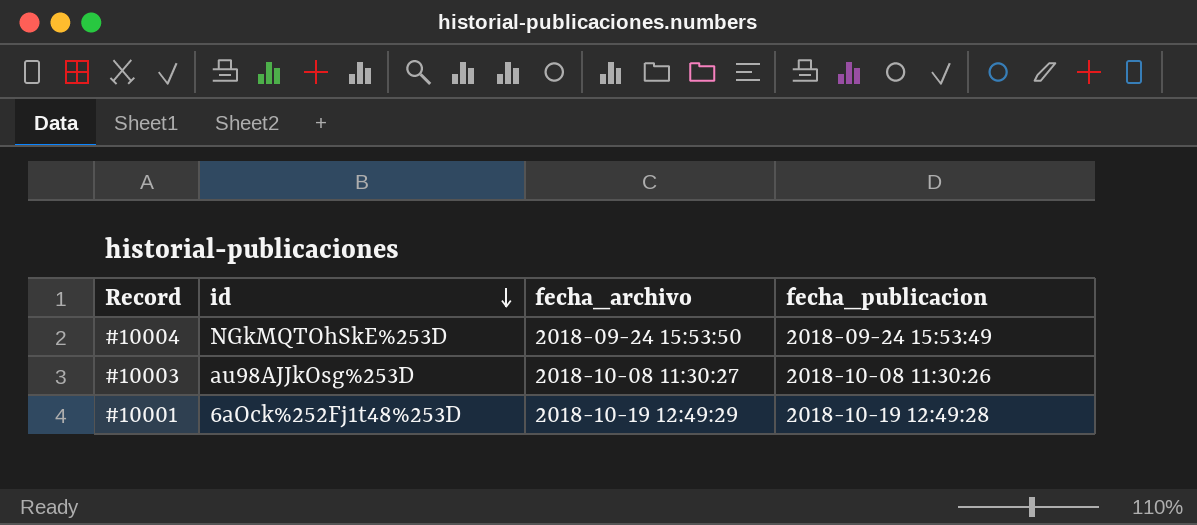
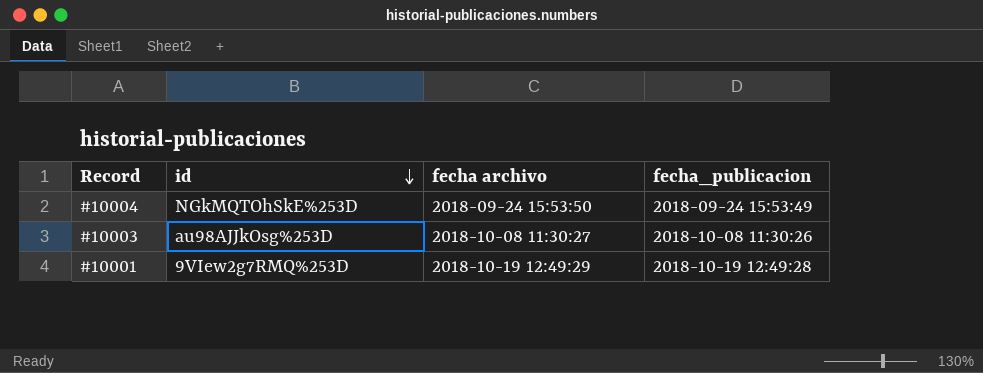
column name: fecha_archivo -> fecha archivo
#10001 | id: 6aOck%252Fj1t48%253D -> 9VIew2g7RMQ%253D

